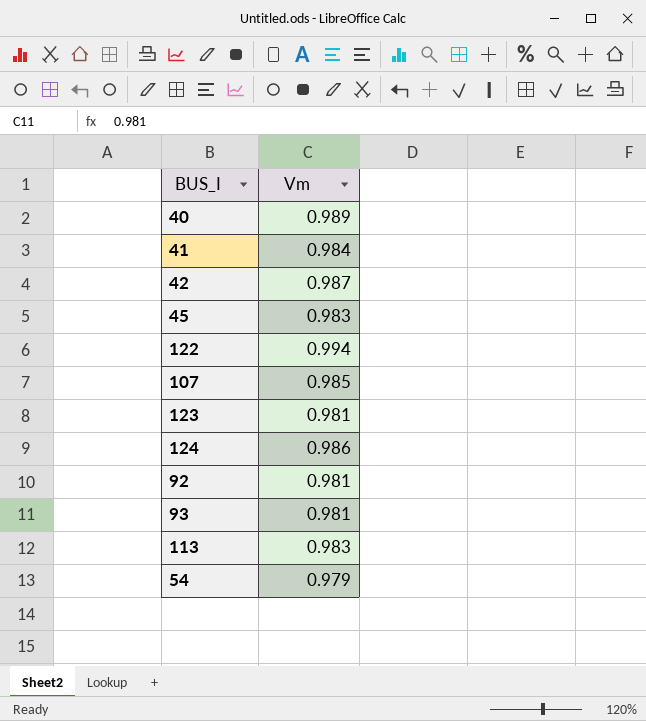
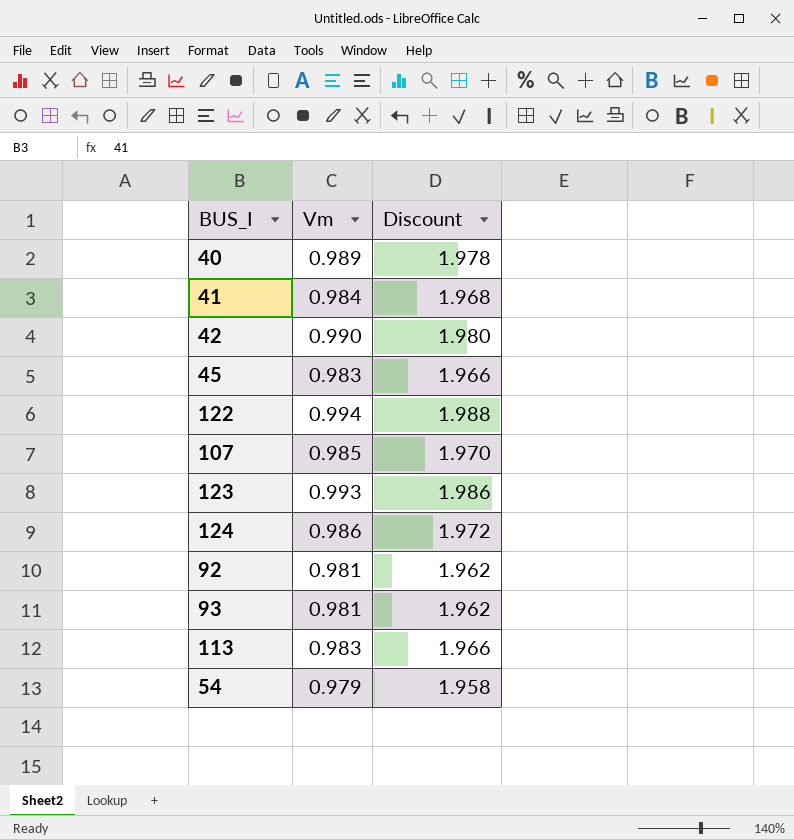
column Discount | formula: none -> [Vm] * 2
42 | Vm: 0.987 -> 0.990
123 | Vm: 0.981 -> 0.993

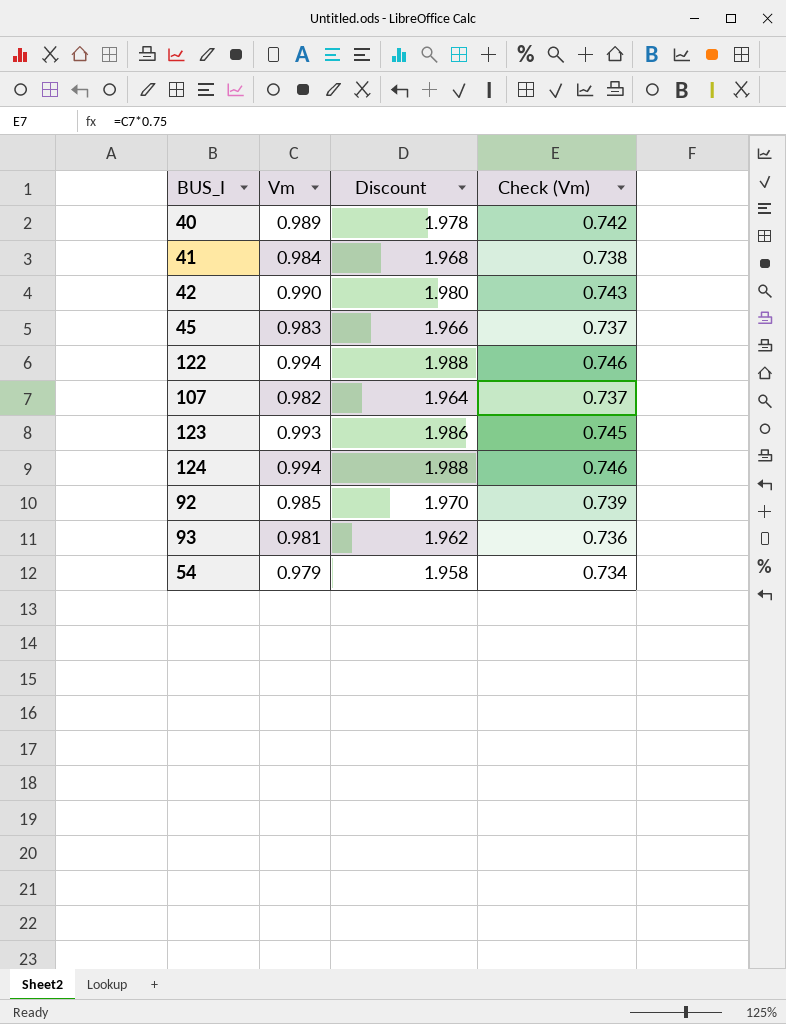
column Check (Vm) | formula: none -> [Vm] * 0.75
row 113: 0.983 | 1.966 -> none
107 | Vm: 0.985 -> 0.982
107 | Discount: 1.970 -> 1.964
124 | Vm: 0.986 -> 0.994
124 | Discount: 1.972 -> 1.988
92 | Vm: 0.981 -> 0.985
92 | Discount: 1.962 -> 1.970

